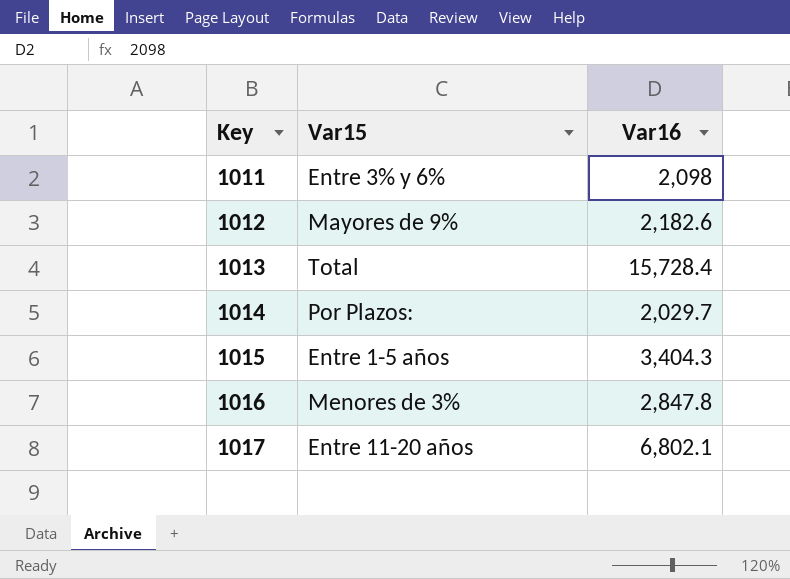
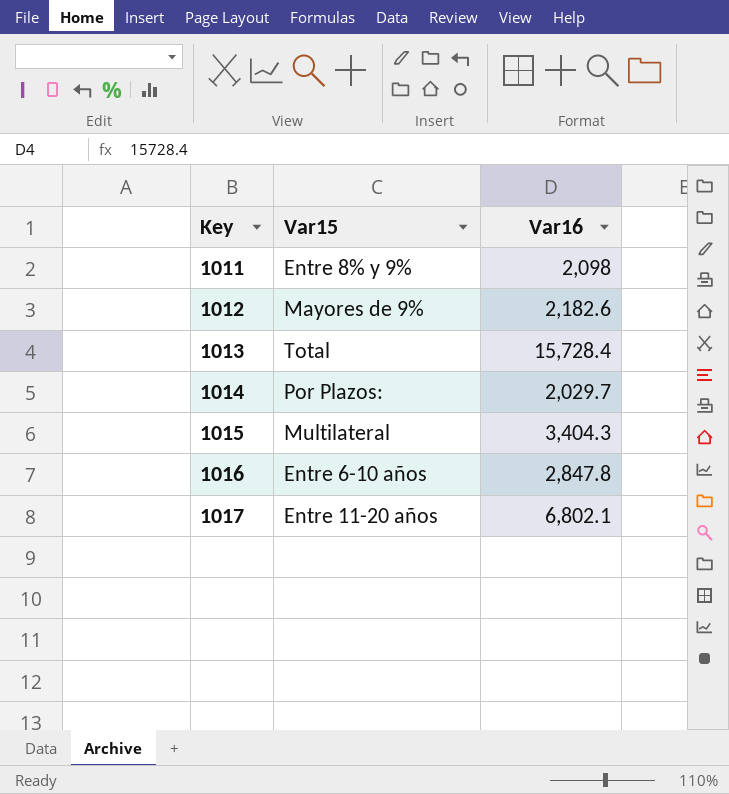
1011 | Var15: Entre 3% y 6% -> Entre 8% y 9%
1015 | Var15: Entre 1-5 años -> Multilateral
1016 | Var15: Menores de 3% -> Entre 6-10 años

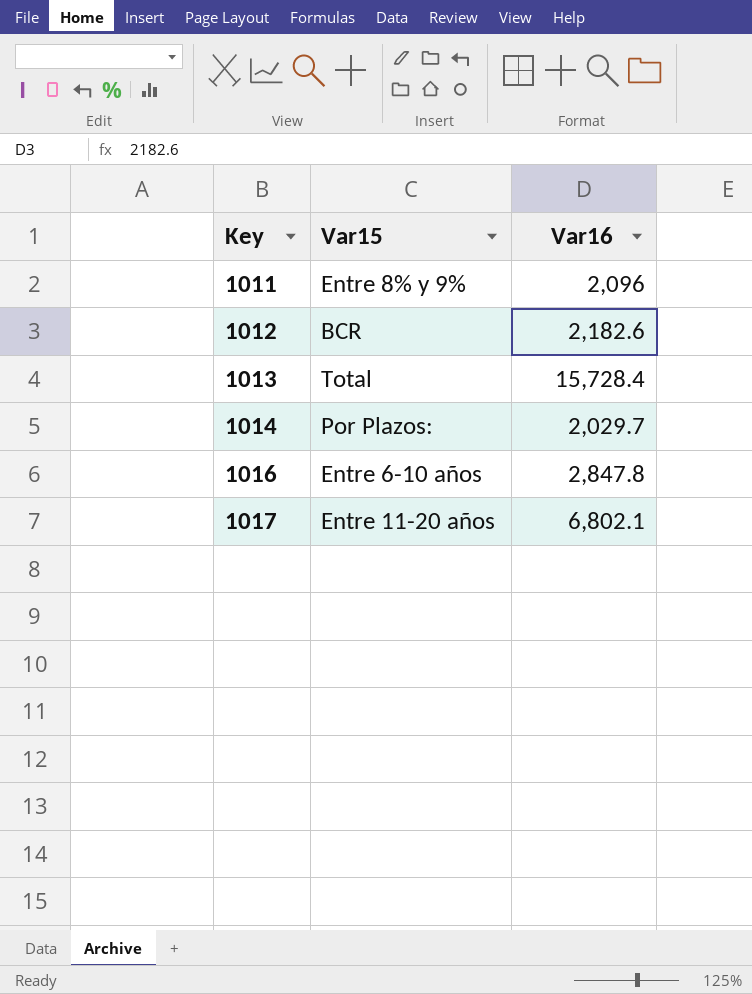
row 1015: Multilateral | 3,404.3 -> none
1011 | Var16: 2,098 -> 2,096
1012 | Var15: Mayores de 9% -> BCR

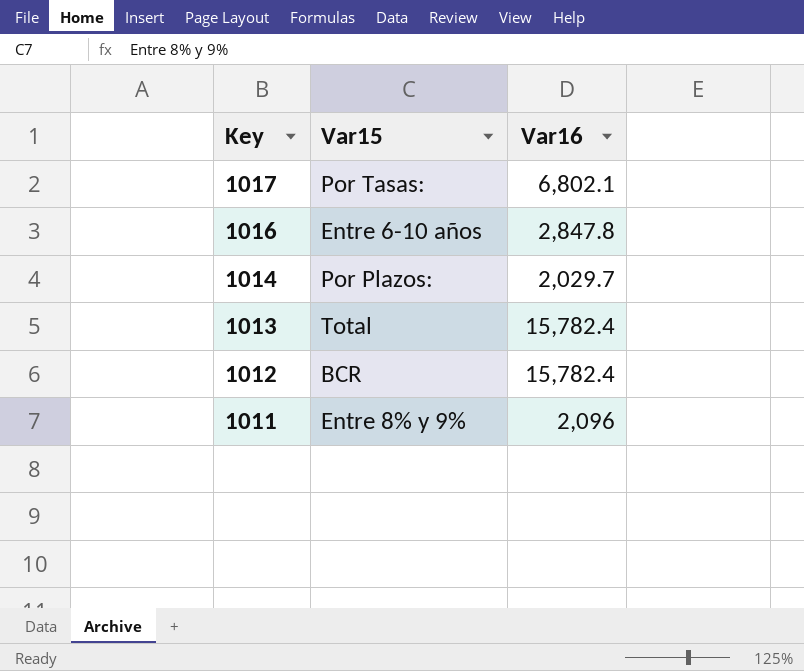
row order: Key ascending -> Key descending
1017 | Var15: Entre 11-20 años -> Por Tasas:
1013 | Var16: 15,728.4 -> 15,782.4
1012 | Var16: 2,182.6 -> 15,782.4

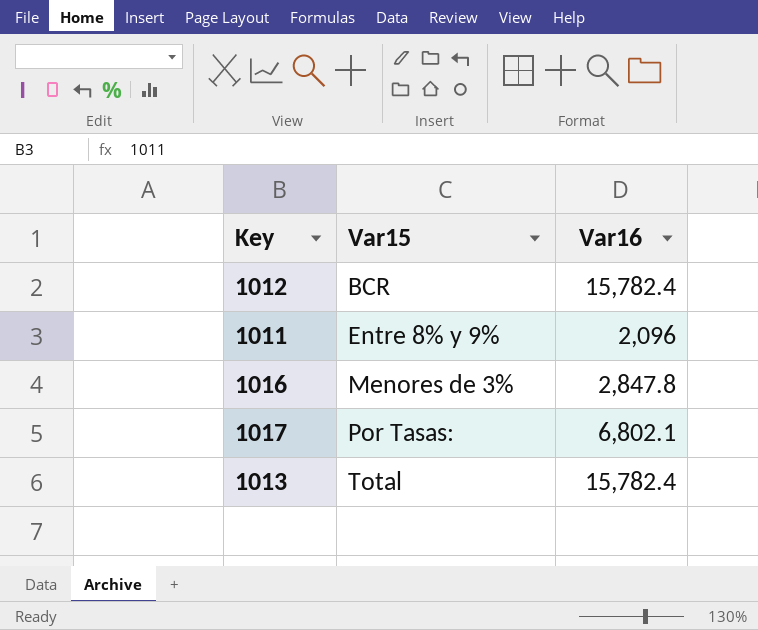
row order: Key descending -> Var15 ascending
row 1014: Por Plazos: | 2,029.7 -> none
1016 | Var15: Entre 6-10 años -> Menores de 3%

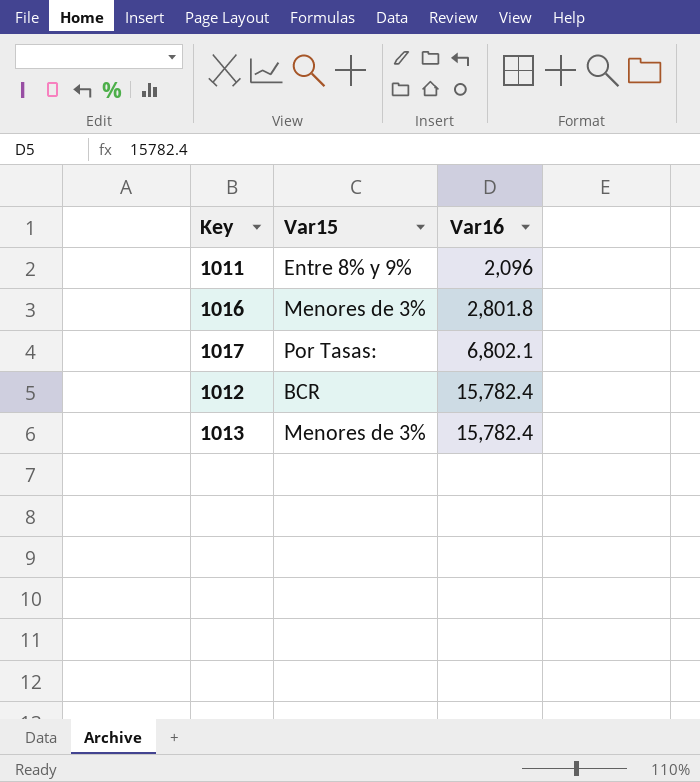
row order: Var15 ascending -> Var16 ascending
1016 | Var16: 2,847.8 -> 2,801.8
1013 | Var15: Total -> Menores de 3%

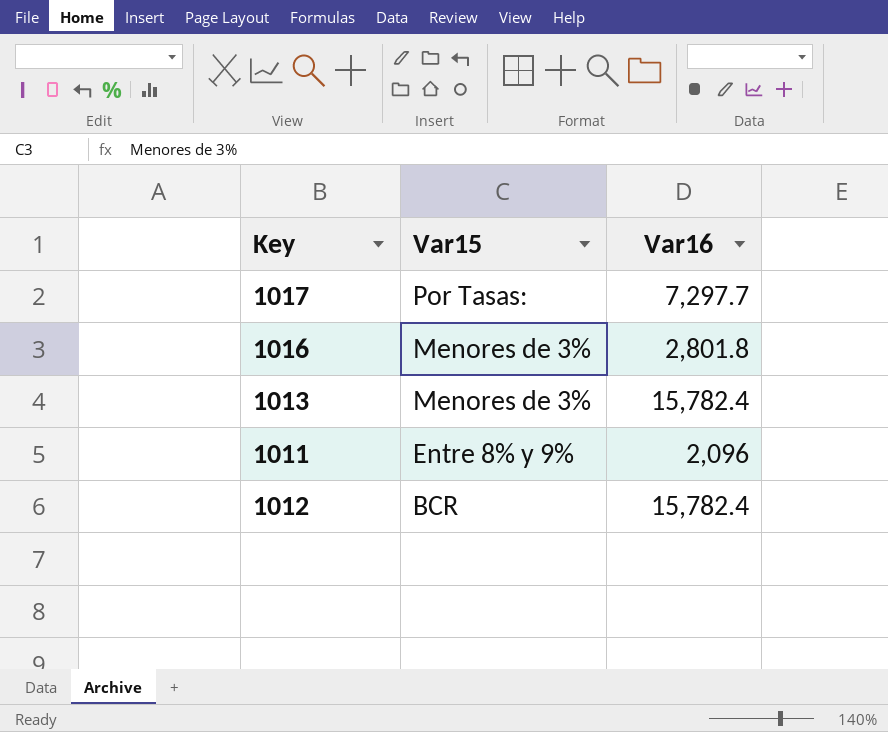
row order: Var16 ascending -> Var15 descending
1017 | Var16: 6,802.1 -> 7,297.7

